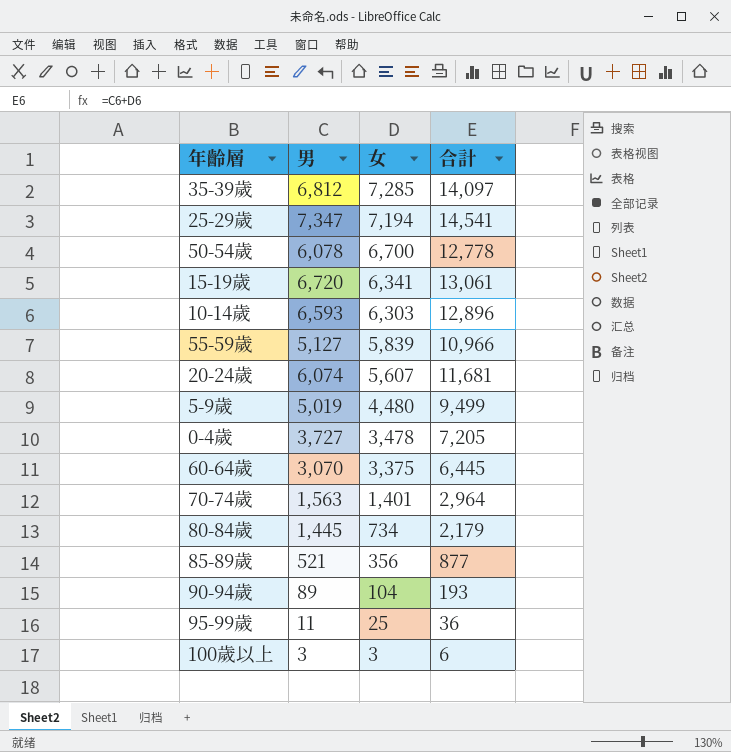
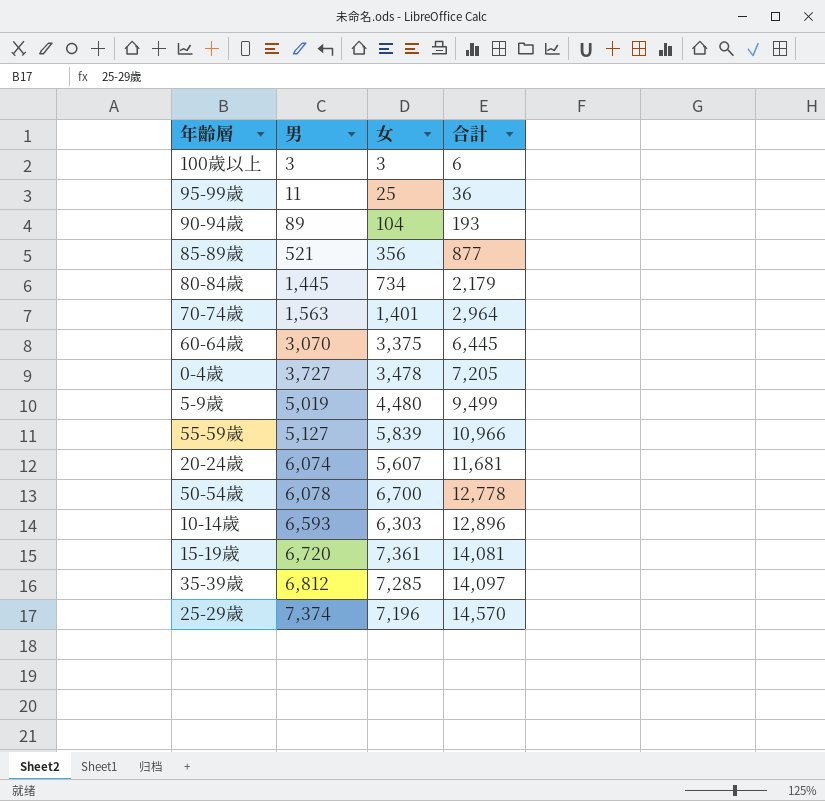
row order: 女 descending -> 男 ascending
15-19歲 | 女: 6,341 -> 7,361
15-19歲 | 合計: 13,061 -> 14,081
25-29歲 | 男: 7,347 -> 7,374
25-29歲 | 女: 7,194 -> 7,196
25-29歲 | 合計: 14,541 -> 14,570

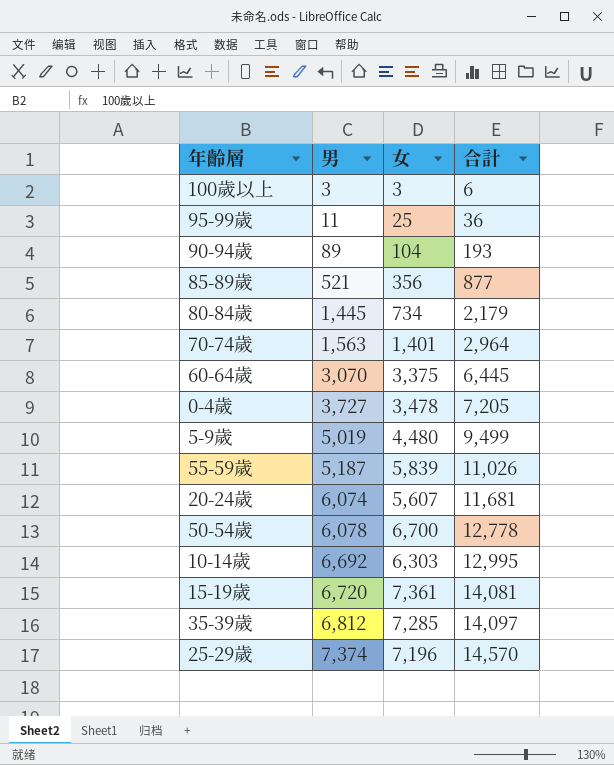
55-59歲 | 男: 5,127 -> 5,187
55-59歲 | 合計: 10,966 -> 11,026
10-14歲 | 男: 6,593 -> 6,692
10-14歲 | 合計: 12,896 -> 12,995

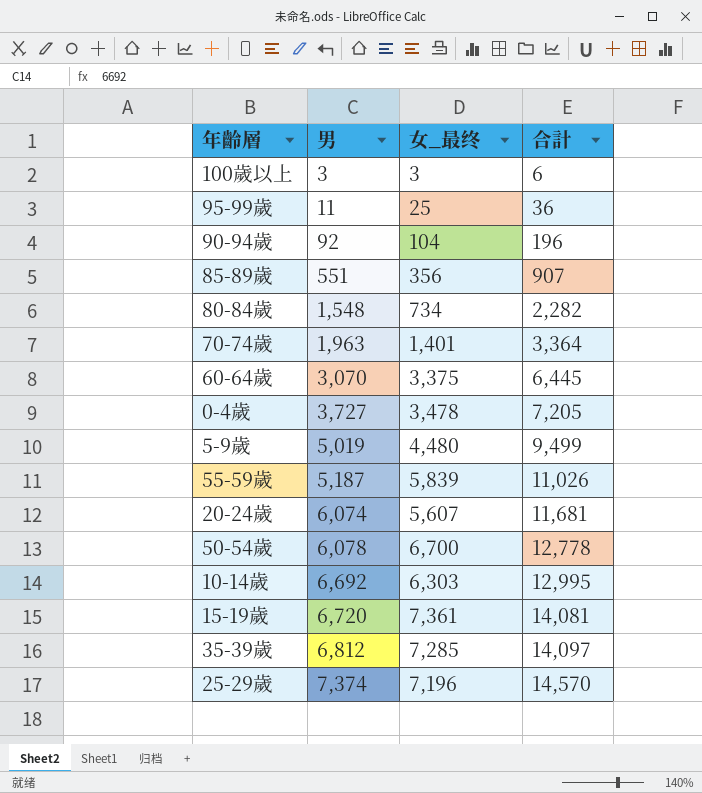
column name: 女 -> 女_最终
90-94歲 | 男: 89 -> 92
90-94歲 | 合計: 193 -> 196
85-89歲 | 男: 521 -> 551
85-89歲 | 合計: 877 -> 907
80-84歲 | 男: 1,445 -> 1,548
80-84歲 | 合計: 2,179 -> 2,282
70-74歲 | 男: 1,563 -> 1,963
70-74歲 | 合計: 2,964 -> 3,364

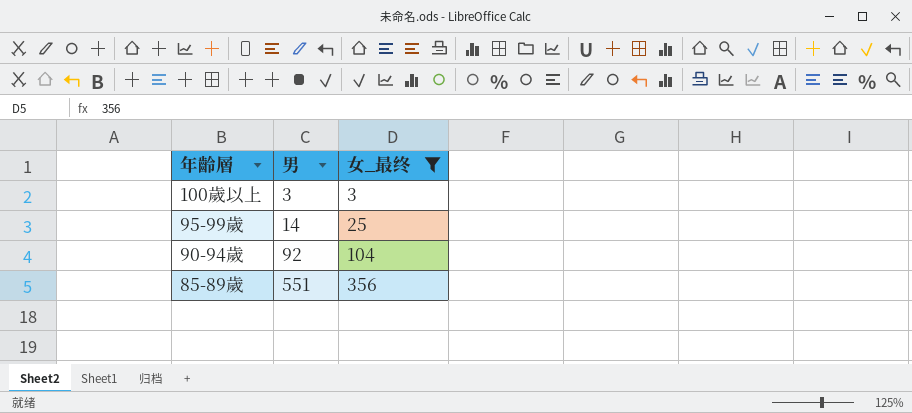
filter: none -> 女_最终 <= 356
column 合計 | formula: [男] + [女_最终] -> none
95-99歲 | 男: 11 -> 14

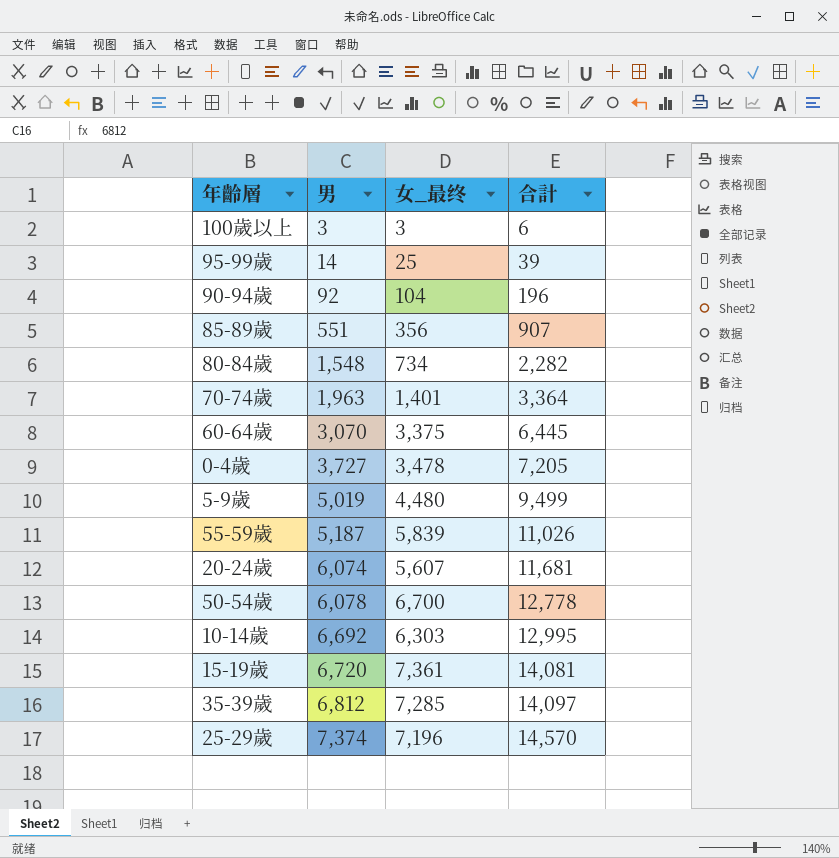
filter: 女_最终 <= 356 -> none
column 合計 | formula: none -> [男] + [女_最终]

